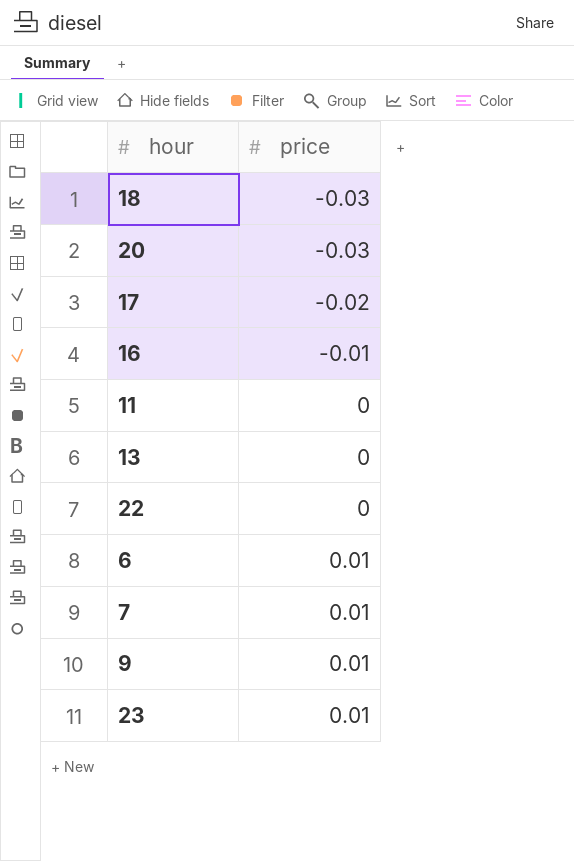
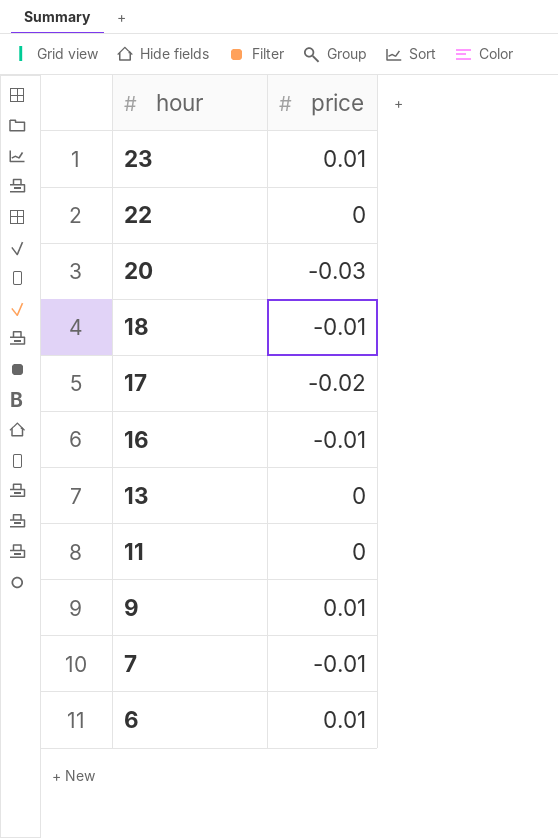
row order: price ascending -> hour descending
18 | price: -0.03 -> -0.01
7 | price: 0.01 -> -0.01

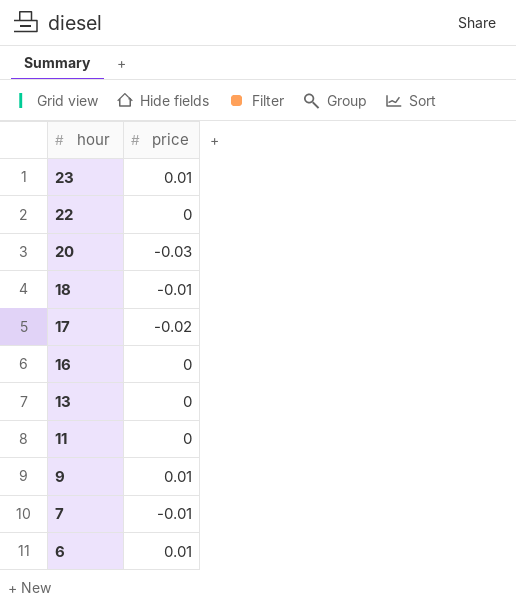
16 | price: -0.01 -> 0

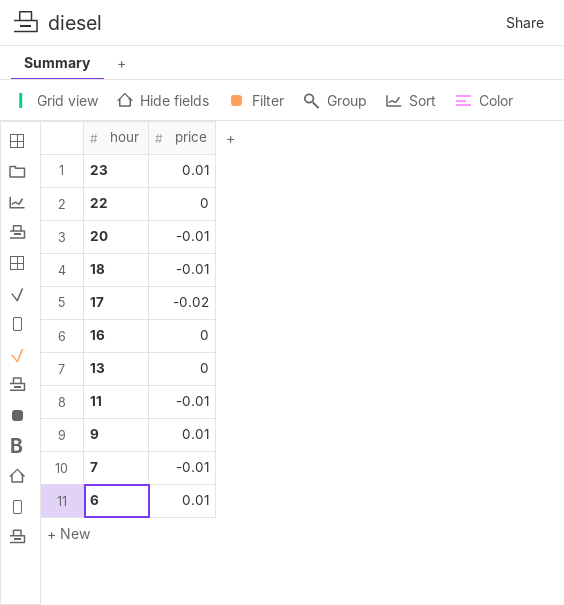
20 | price: -0.03 -> -0.01
11 | price: 0 -> -0.01

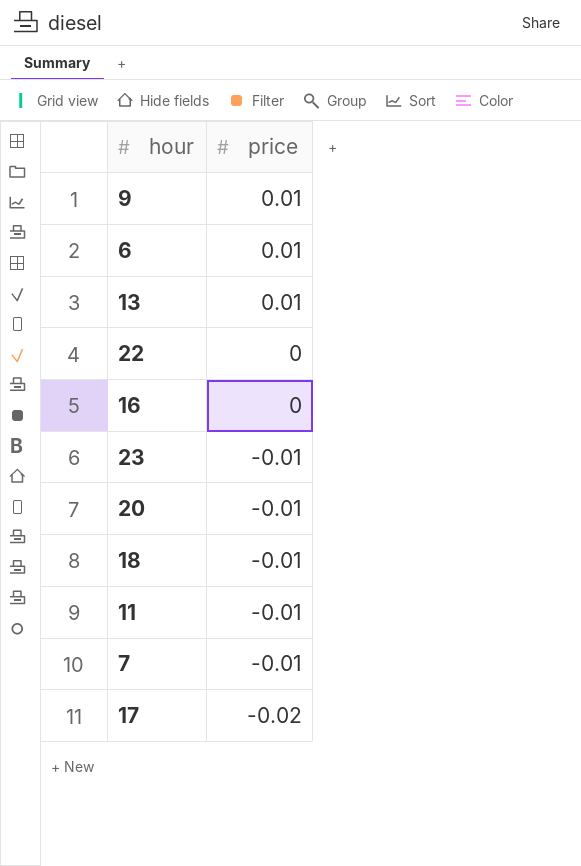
row order: hour descending -> price descending
13 | price: 0 -> 0.01
23 | price: 0.01 -> -0.01

